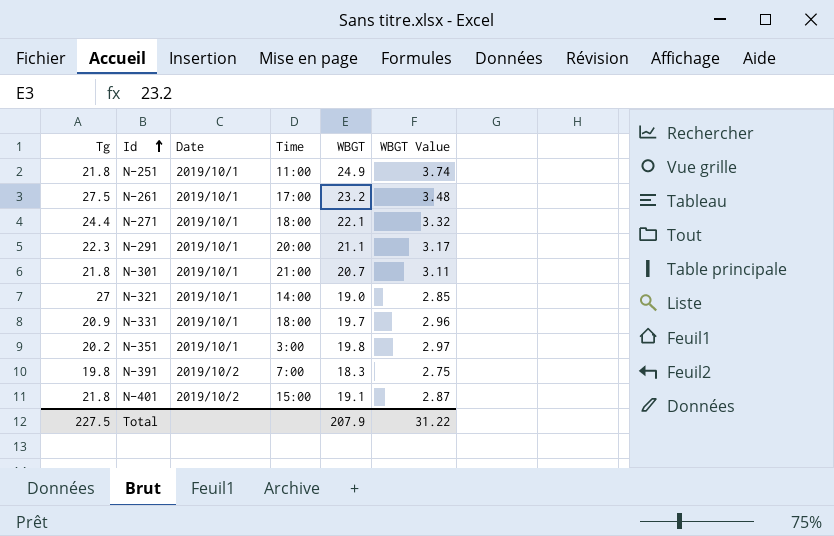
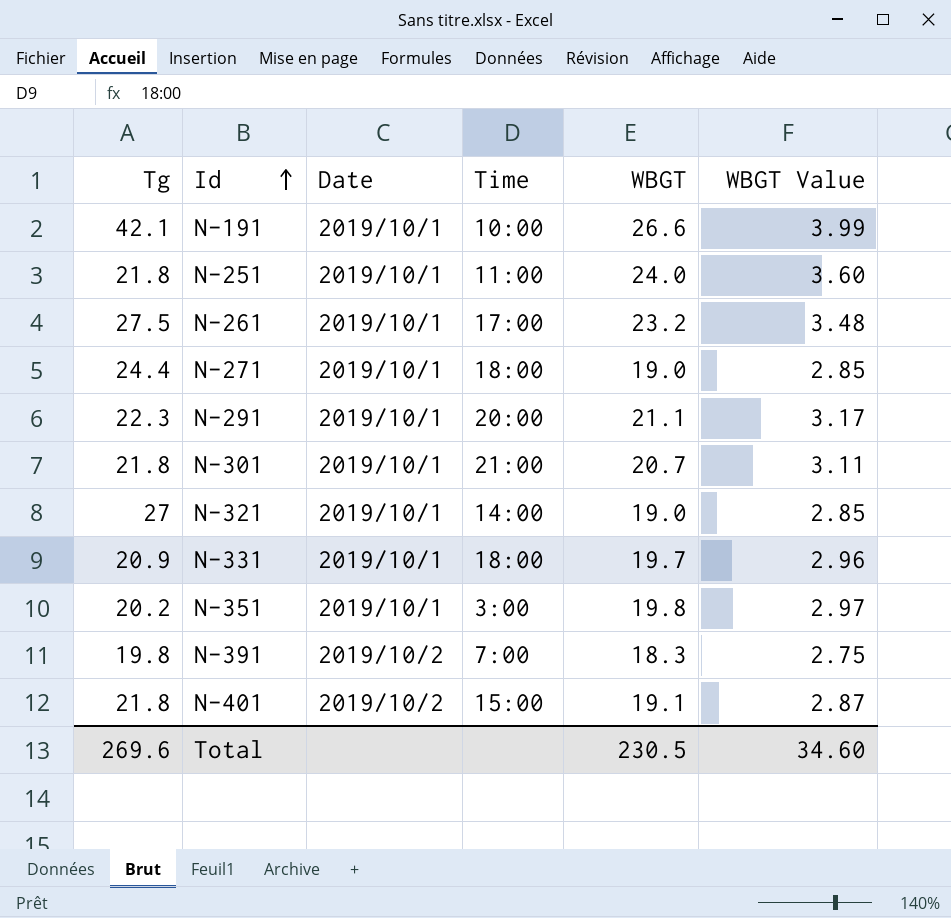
row N-191: none -> 42.1 | 2019/10/1 | 10:00 | 26.6 | 3.99
N-251 | WBGT: 24.9 -> 24.0
N-251 | WBGT Value: 3.74 -> 3.60
N-271 | WBGT: 22.1 -> 19.0
N-271 | WBGT Value: 3.32 -> 2.85
Total | Tg: 227.5 -> 269.6
Total | WBGT: 207.9 -> 230.5
Total | WBGT Value: 31.22 -> 34.60

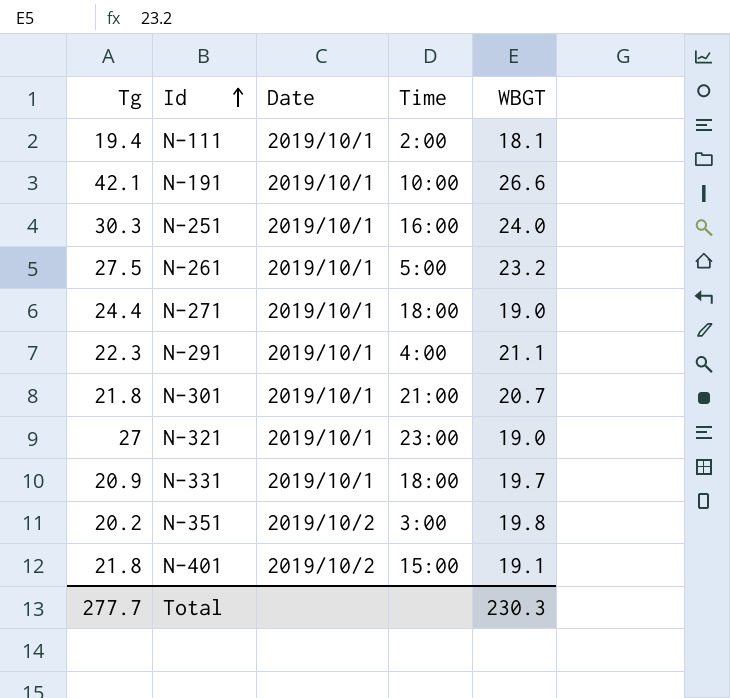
column WBGT Value | formula: [WBGT] * 0.15 -> none
row N-391: 19.8 | 2019/10/2 | 7:00 | 18.3 | 2.75 -> none
row N-111: none -> 19.4 | 2019/10/1 | 2:00 | 18.1
N-251 | Tg: 21.8 -> 30.3
N-251 | Time: 11:00 -> 16:00
N-261 | Time: 17:00 -> 5:00
N-291 | Time: 20:00 -> 4:00
N-321 | Time: 14:00 -> 23:00
N-351 | Date: 2019/10/1 -> 2019/10/2
Total | Tg: 269.6 -> 277.7
Total | WBGT: 230.5 -> 230.3

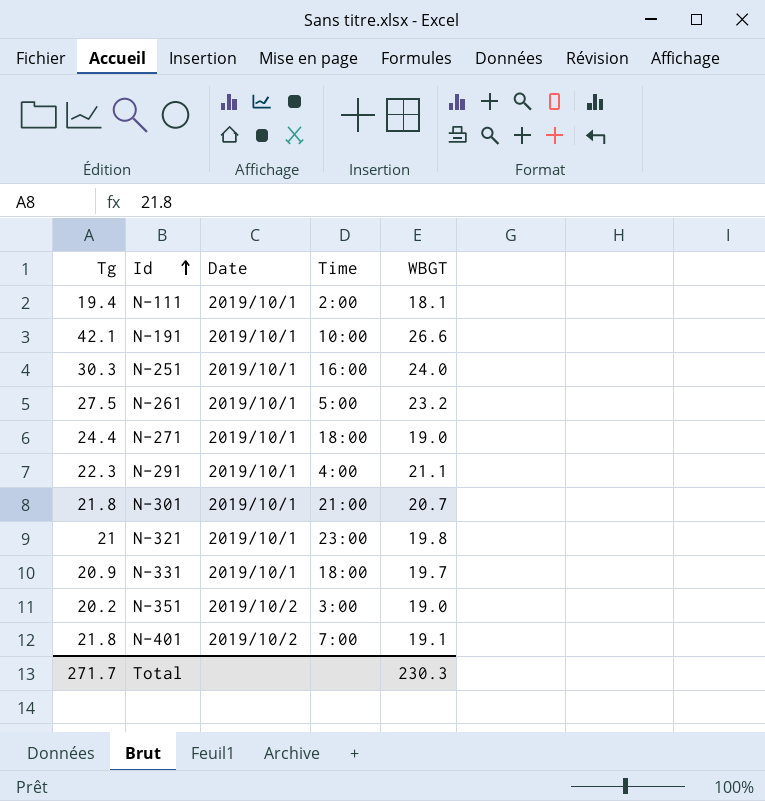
N-321 | Tg: 27 -> 21
N-321 | WBGT: 19.0 -> 19.8
N-351 | WBGT: 19.8 -> 19.0
N-401 | Time: 15:00 -> 7:00
Total | Tg: 277.7 -> 271.7

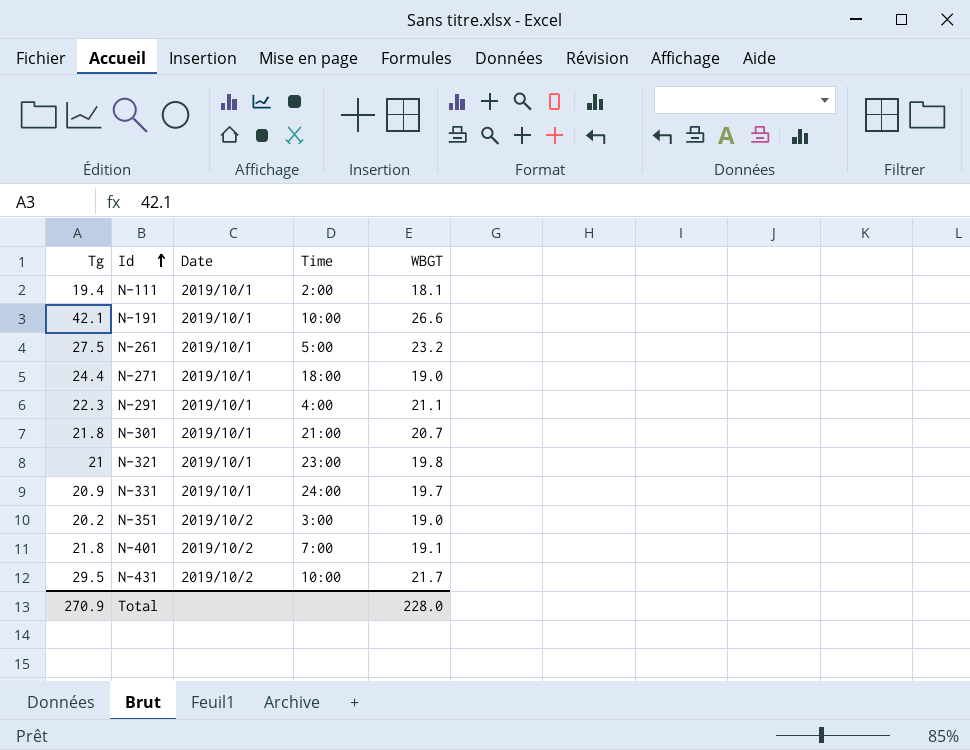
row N-251: 30.3 | 2019/10/1 | 16:00 | 24.0 -> none
N-331 | Time: 18:00 -> 24:00
row N-431: none -> 29.5 | 2019/10/2 | 10:00 | 21.7
Total | Tg: 271.7 -> 270.9
Total | WBGT: 230.3 -> 228.0

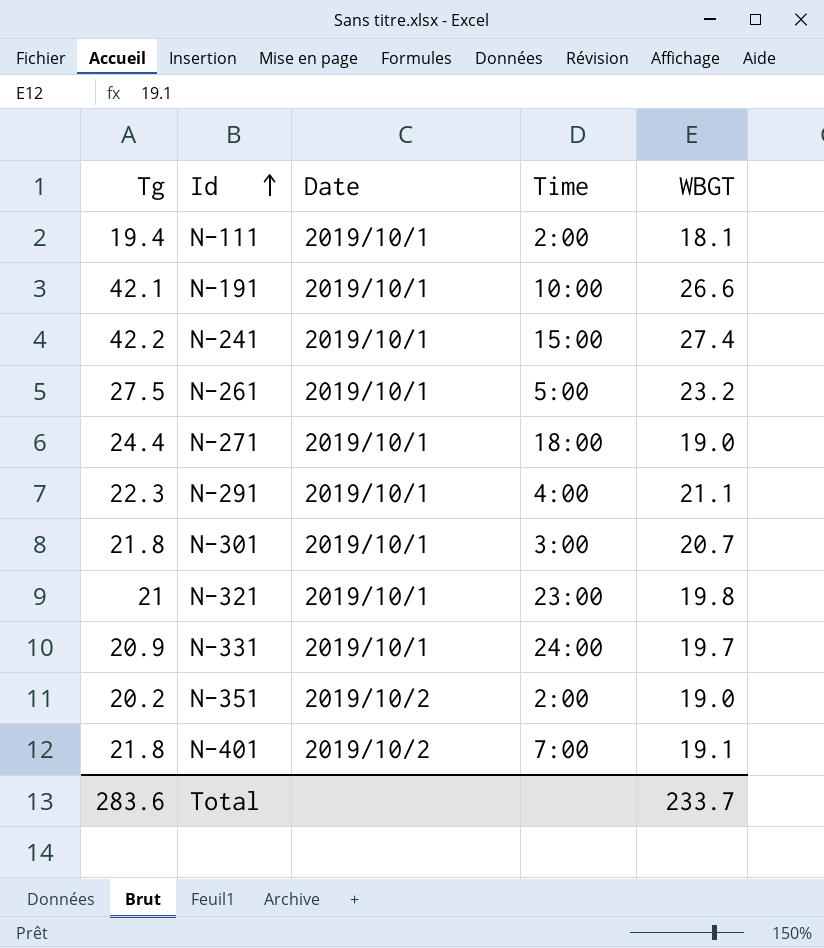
row N-431: 29.5 | 2019/10/2 | 10:00 | 21.7 -> none
row N-241: none -> 42.2 | 2019/10/1 | 15:00 | 27.4
N-301 | Time: 21:00 -> 3:00
N-351 | Time: 3:00 -> 2:00
Total | Tg: 270.9 -> 283.6
Total | WBGT: 228.0 -> 233.7

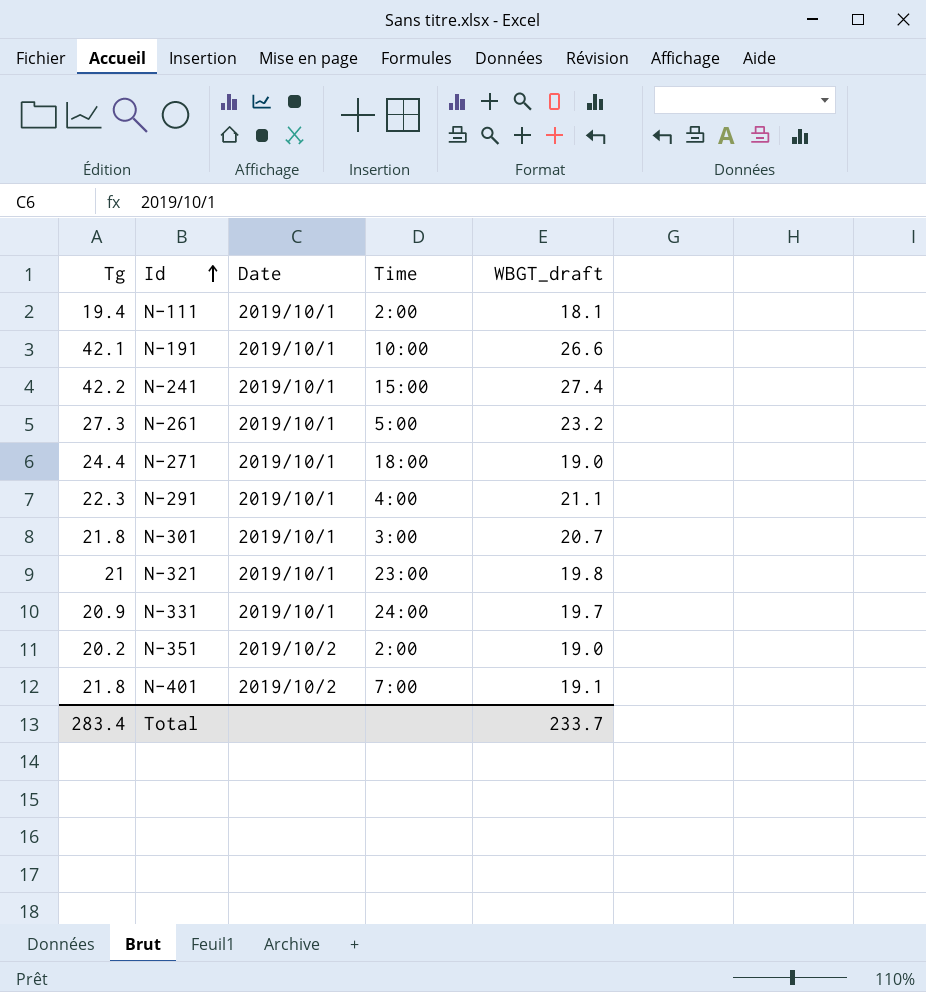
column name: WBGT -> WBGT_draft
N-261 | Tg: 27.5 -> 27.3
Total | Tg: 283.6 -> 283.4

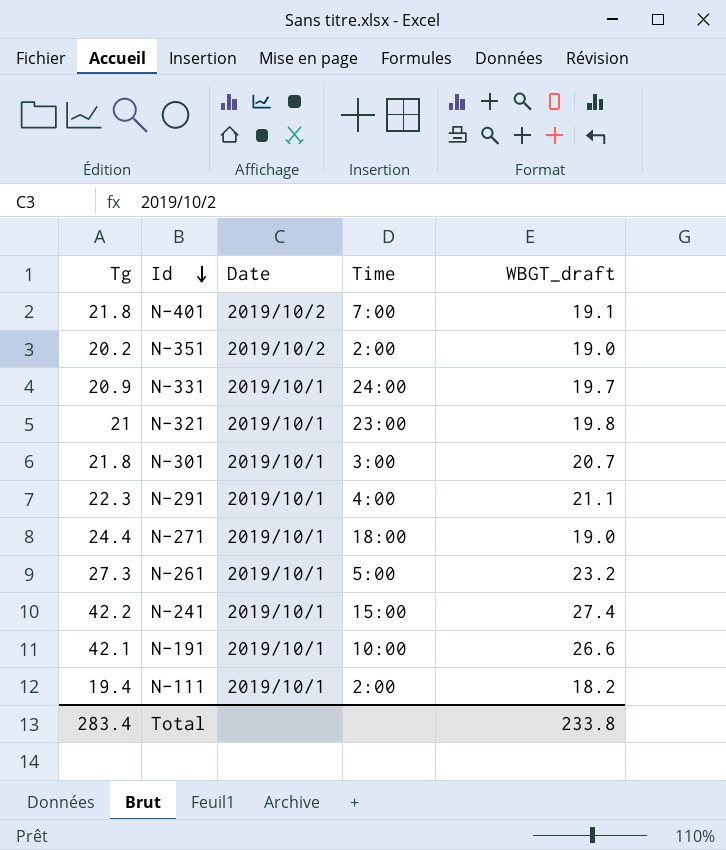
row order: Id ascending -> Id descending
N-111 | WBGT_draft: 18.1 -> 18.2
Total | WBGT_draft: 233.7 -> 233.8

